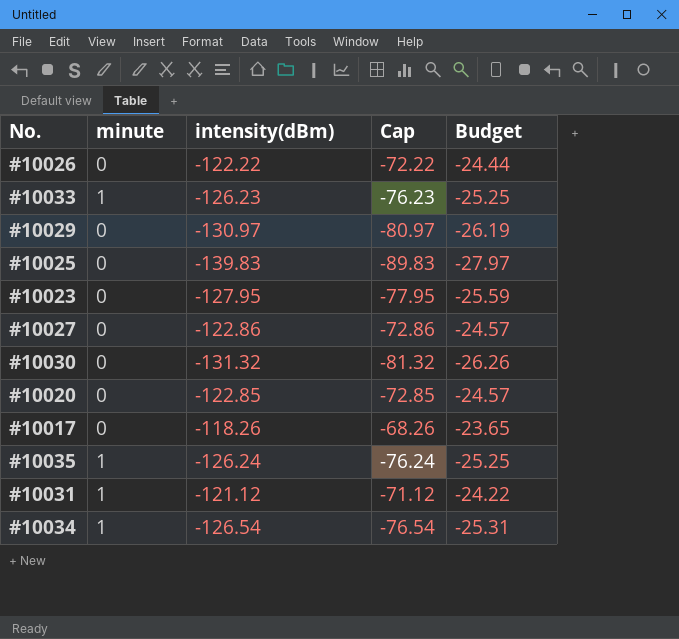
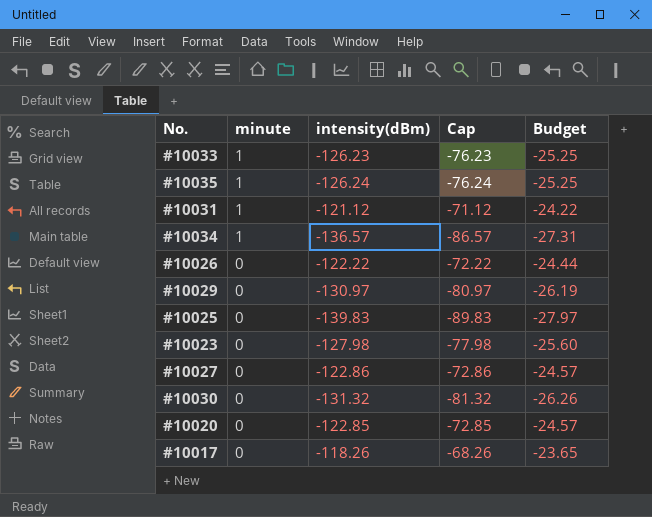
row order: none -> minute descending
#10034 | intensity(dBm): -126.54 -> -136.57
#10034 | Cap: -76.54 -> -86.57
#10034 | Budget: -25.31 -> -27.31
#10023 | intensity(dBm): -127.95 -> -127.98
#10023 | Cap: -77.95 -> -77.98
#10023 | Budget: -25.59 -> -25.60

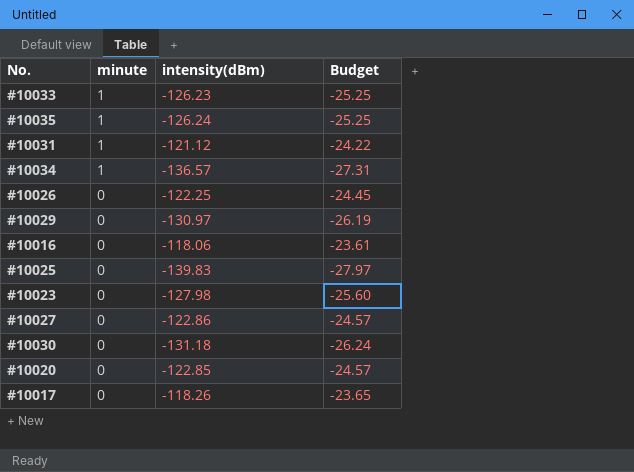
column Cap | formula: [intensity(dBm)] + 50 -> none
#10026 | intensity(dBm): -122.22 -> -122.25
#10026 | Budget: -24.44 -> -24.45
row #10016: none -> 0 | -118.06 | -23.61
#10030 | intensity(dBm): -131.32 -> -131.18
#10030 | Budget: -26.26 -> -26.24

